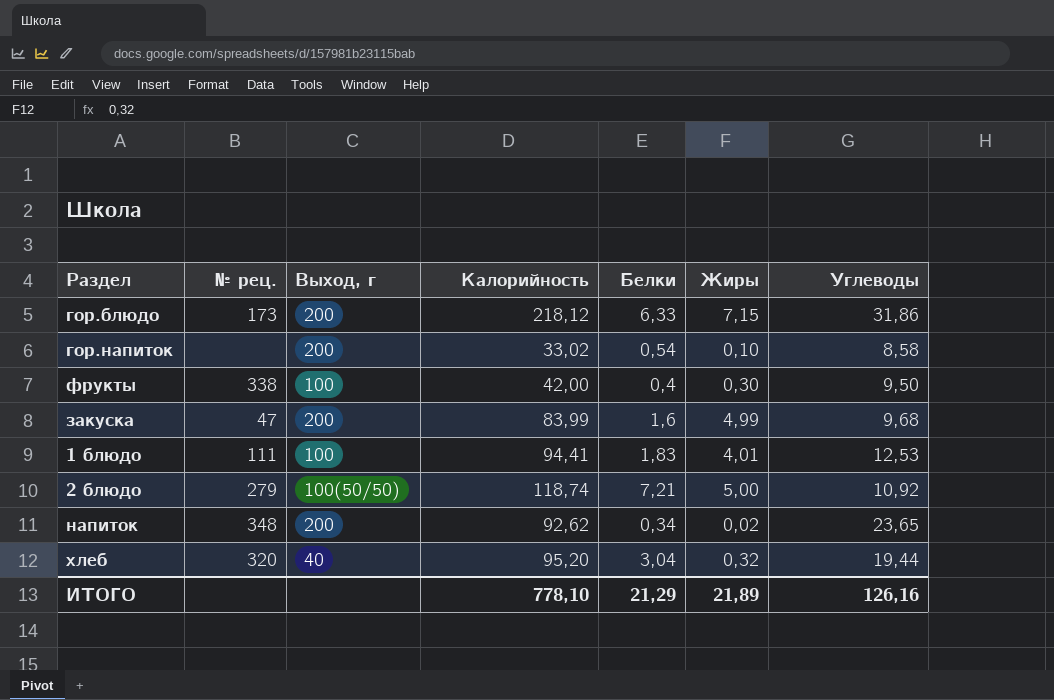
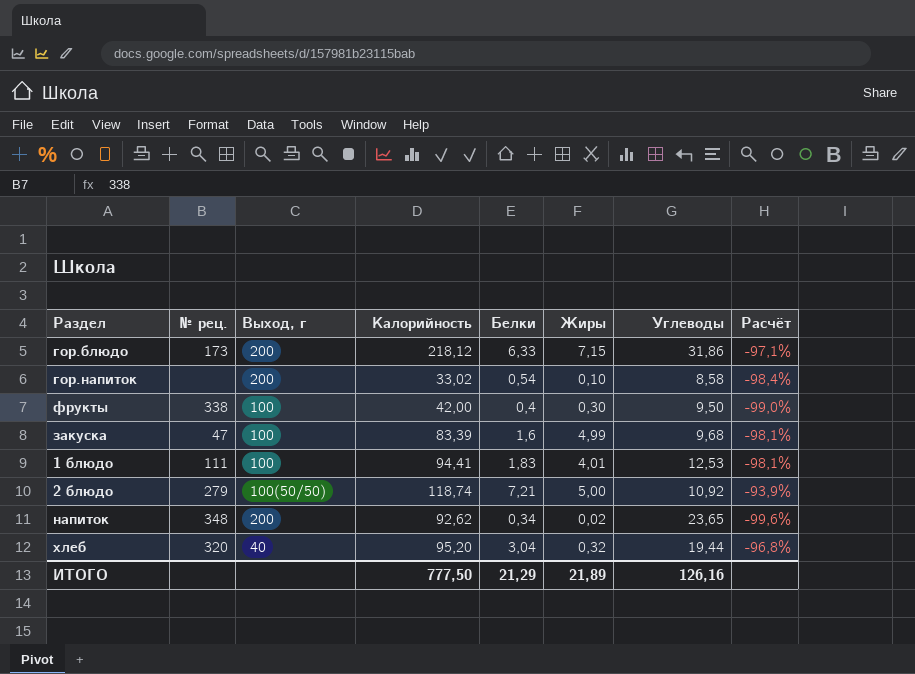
column Расчёт | formula: none -> ([Белки] - [Калорийность]) / [Калорийность]
закуска | Выход, г: 200 -> 100
закуска | Калорийность: 83,99 -> 83,39
ИТОГО | Калорийность: 778,10 -> 777,50

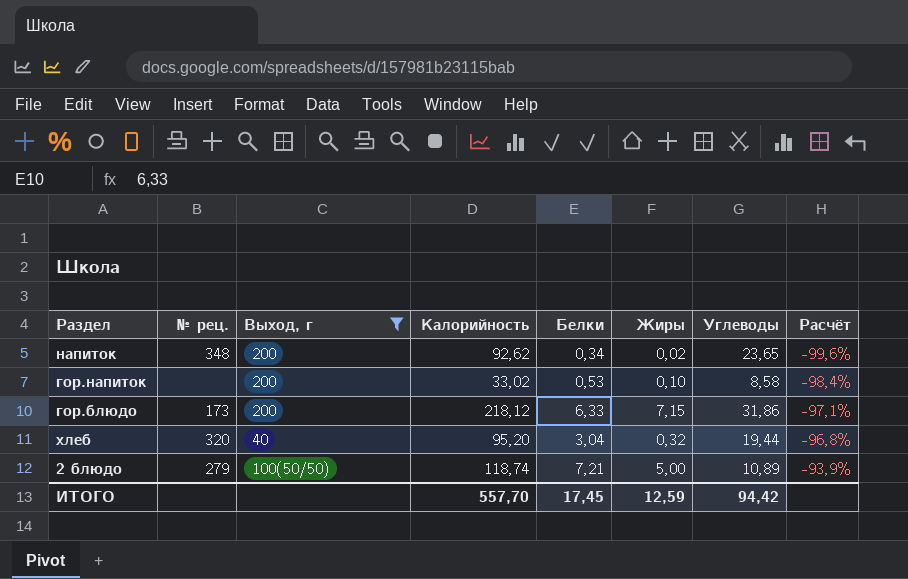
filter: none -> Выход, г != 100
row order: none -> Расчёт ascending
гор.напиток | Белки: 0,54 -> 0,53
2 блюдо | Углеводы: 10,92 -> 10,89
ИТОГО | Калорийность: 777,50 -> 557,70
ИТОГО | Белки: 21,29 -> 17,45
ИТОГО | Жиры: 21,89 -> 12,59
ИТОГО | Углеводы: 126,16 -> 94,42

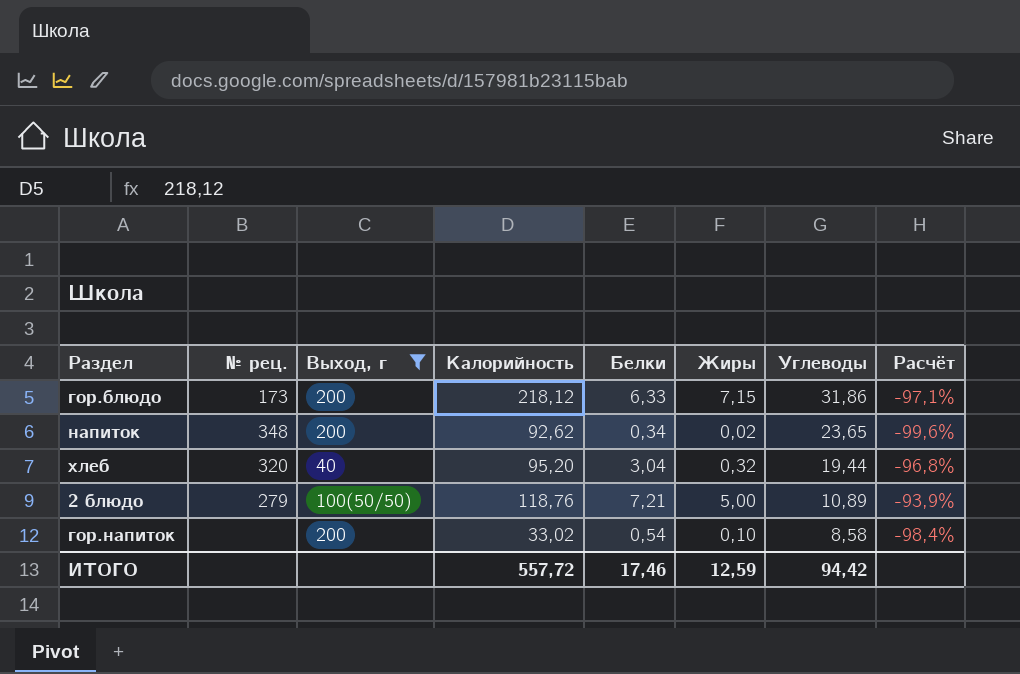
row order: Расчёт ascending -> Углеводы descending
2 блюдо | Калорийность: 118,74 -> 118,76
гор.напиток | Белки: 0,53 -> 0,54
ИТОГО | Калорийность: 557,70 -> 557,72
ИТОГО | Белки: 17,45 -> 17,46

